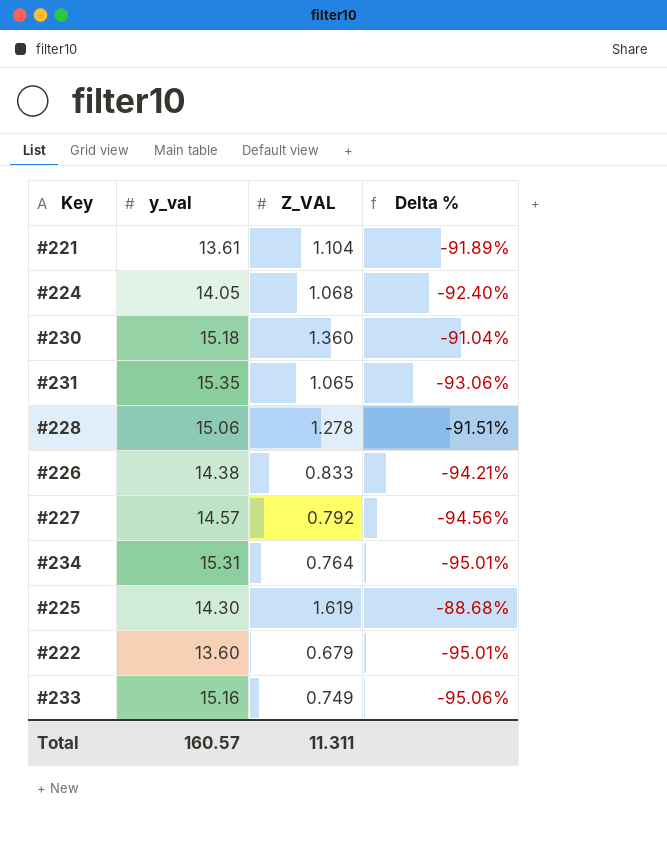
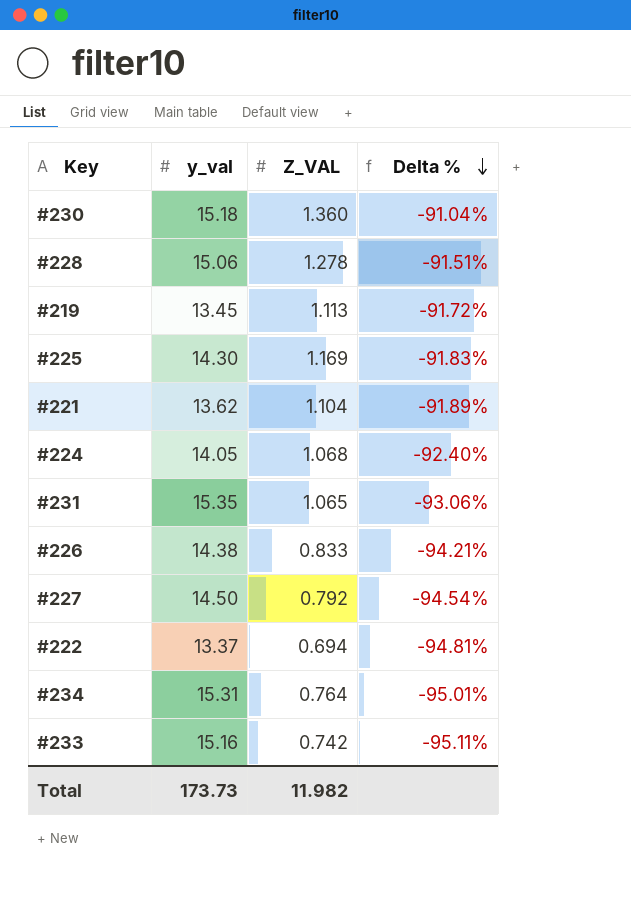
row order: none -> Delta % descending
row #219: none -> 13.45 | 1.113 | -91.72%
#225 | Z_VAL: 1.619 -> 1.169
#225 | Delta %: -88.68% -> -91.83%
#221 | y_val: 13.61 -> 13.62
#227 | y_val: 14.57 -> 14.50
#227 | Delta %: -94.56% -> -94.54%
#222 | y_val: 13.60 -> 13.37
#222 | Z_VAL: 0.679 -> 0.694
#222 | Delta %: -95.01% -> -94.81%
#233 | Z_VAL: 0.749 -> 0.742
#233 | Delta %: -95.06% -> -95.11%
Total | y_val: 160.57 -> 173.73
Total | Z_VAL: 11.311 -> 11.982

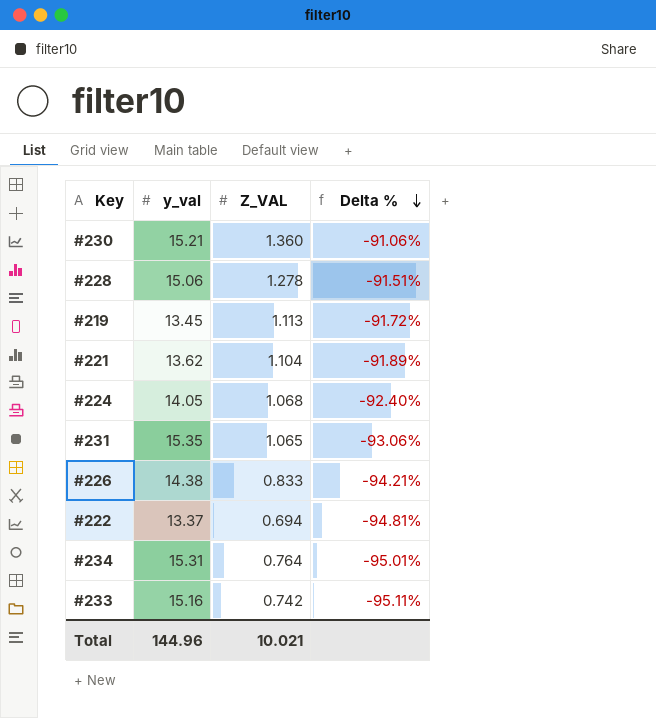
row #225: 14.30 | 1.169 | -91.83% -> none
row #227: 14.50 | 0.792 | -94.54% -> none
#230 | y_val: 15.18 -> 15.21
#230 | Delta %: -91.04% -> -91.06%
Total | y_val: 173.73 -> 144.96
Total | Z_VAL: 11.982 -> 10.021

